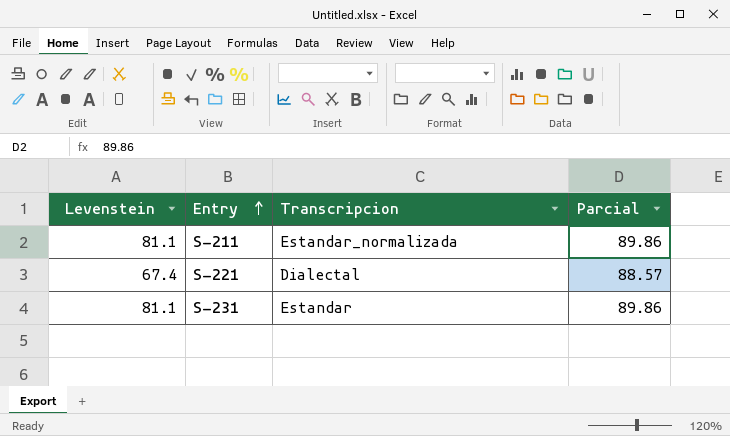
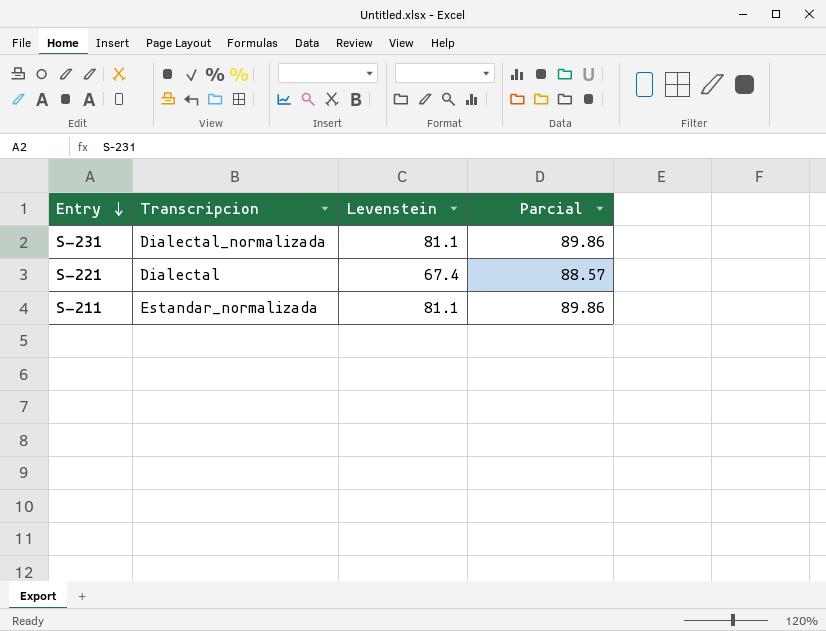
row order: Entry ascending -> Entry descending
column Levenstein | position: 1 -> 3
S-231 | Transcripcion: Estandar -> Dialectal_normalizada

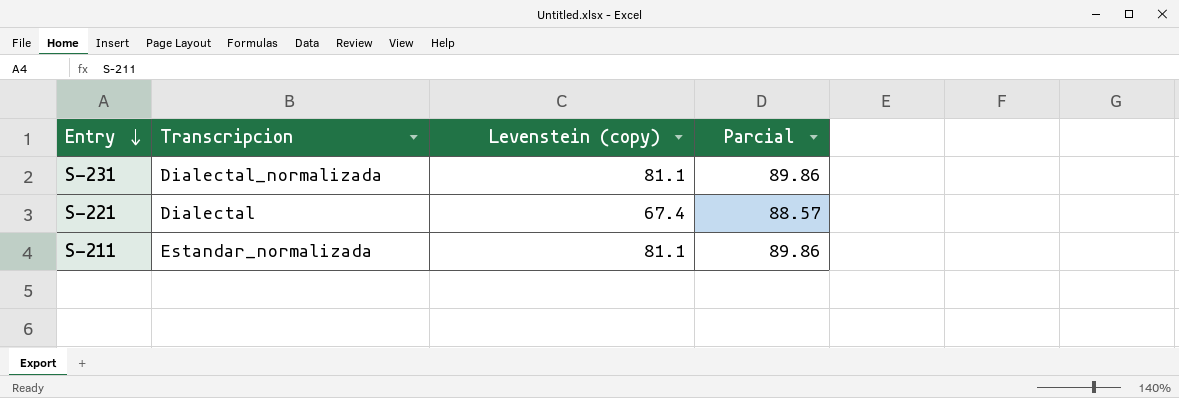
column name: Levenstein -> Levenstein (copy)

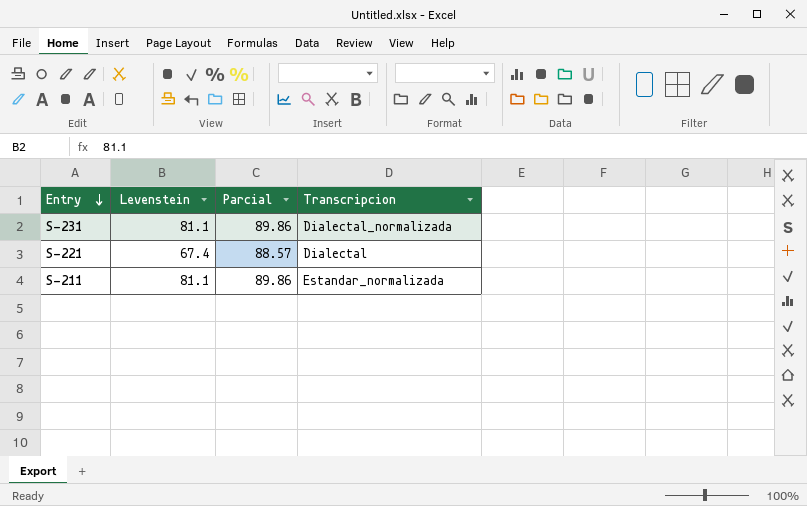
column name: Levenstein (copy) -> Levenstein
column Transcripcion | position: 2 -> 4

